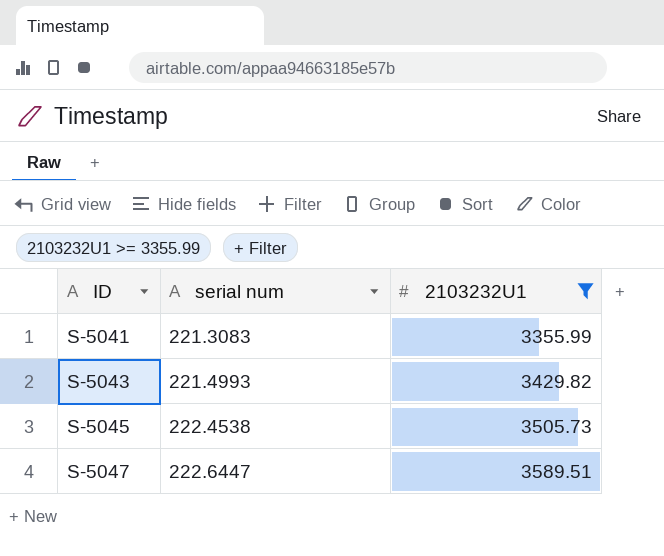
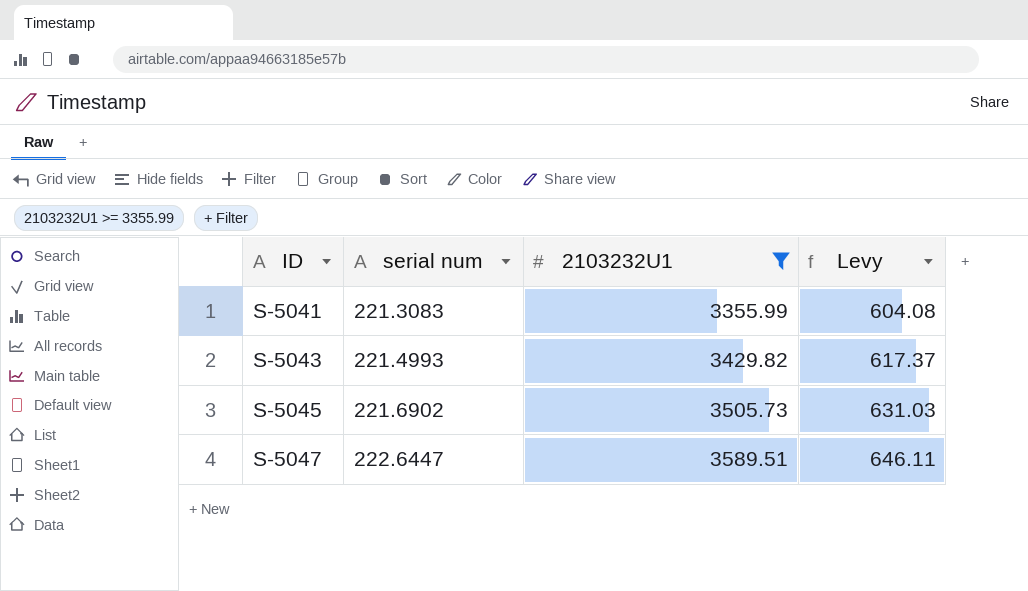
column Levy | formula: none -> [2103232U1] * 0.18
S-5045 | serial num: 222.4538 -> 221.6902

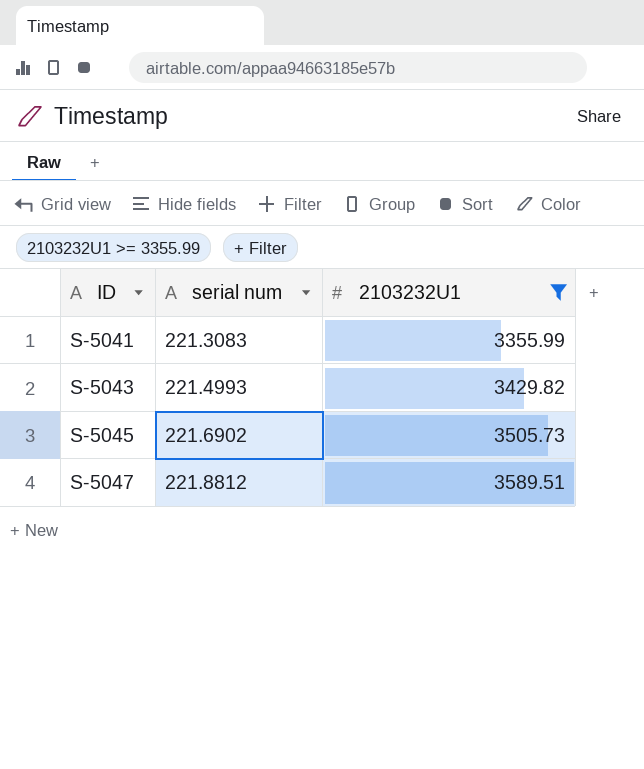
column Levy | formula: [2103232U1] * 0.18 -> none
S-5047 | serial num: 222.6447 -> 221.8812

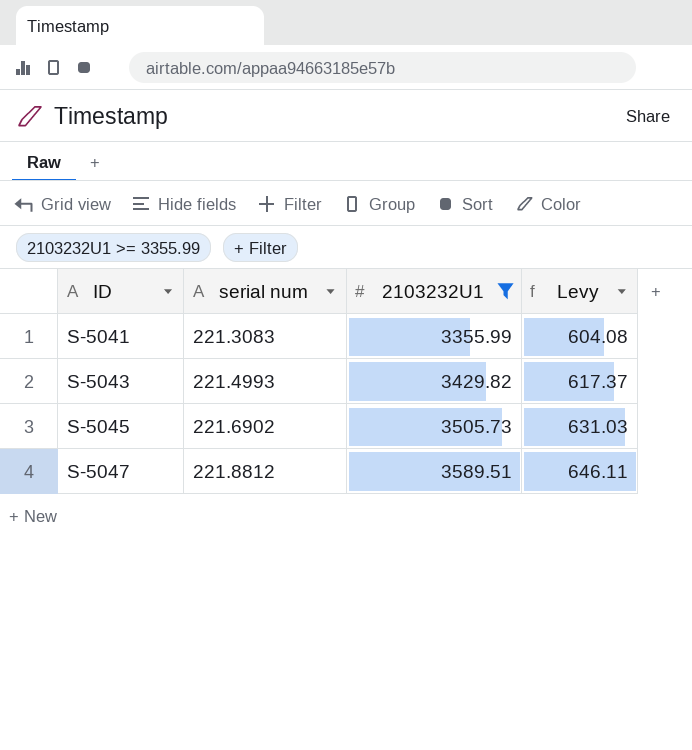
column Levy | formula: none -> [2103232U1] * 0.18

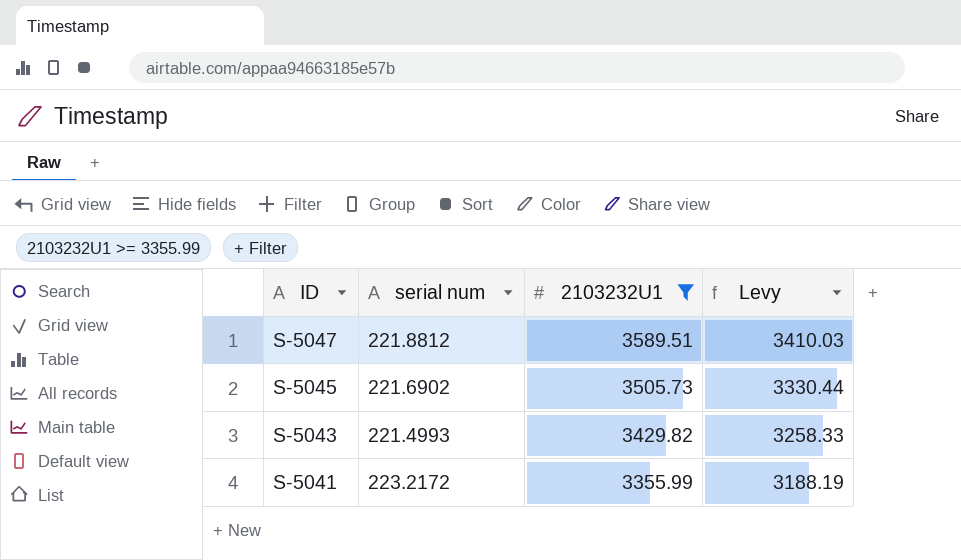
row order: ID ascending -> ID descending
column Levy | formula: [2103232U1] * 0.18 -> [2103232U1] * 0.95
S-5041 | serial num: 221.3083 -> 223.2172

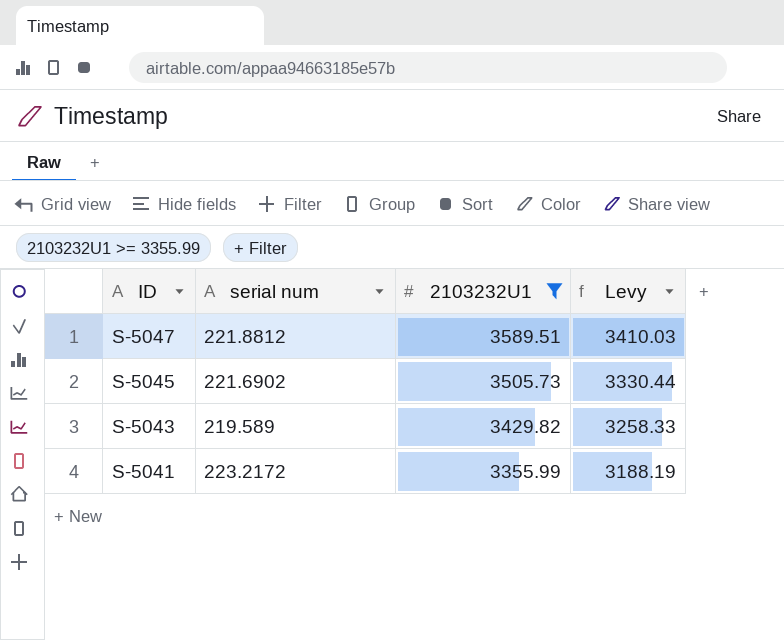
S-5043 | serial num: 221.4993 -> 219.589

